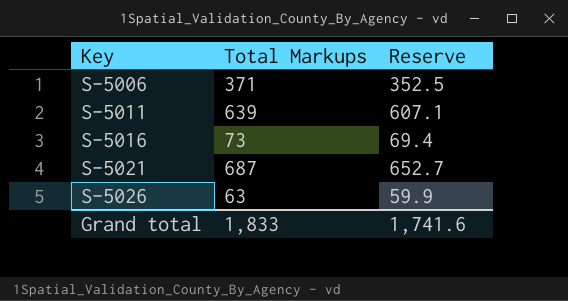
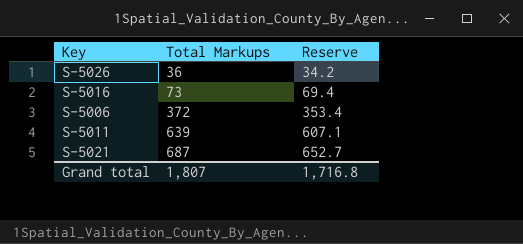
row order: Key ascending -> Total Markups ascending
S-5026 | Total Markups: 63 -> 36
S-5026 | Reserve: 59.9 -> 34.2
S-5006 | Total Markups: 371 -> 372
S-5006 | Reserve: 352.5 -> 353.4
Grand total | Total Markups: 1,833 -> 1,807
Grand total | Reserve: 1,741.6 -> 1,716.8

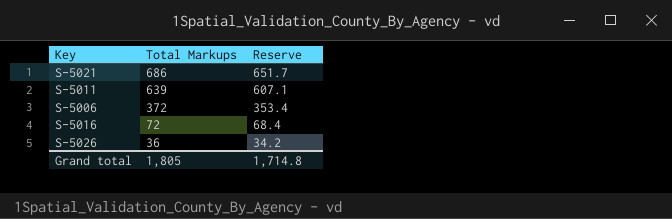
row order: Total Markups ascending -> Total Markups descending
S-5021 | Total Markups: 687 -> 686
S-5021 | Reserve: 652.7 -> 651.7
S-5016 | Total Markups: 73 -> 72
S-5016 | Reserve: 69.4 -> 68.4
Grand total | Total Markups: 1,807 -> 1,805
Grand total | Reserve: 1,716.8 -> 1,714.8

